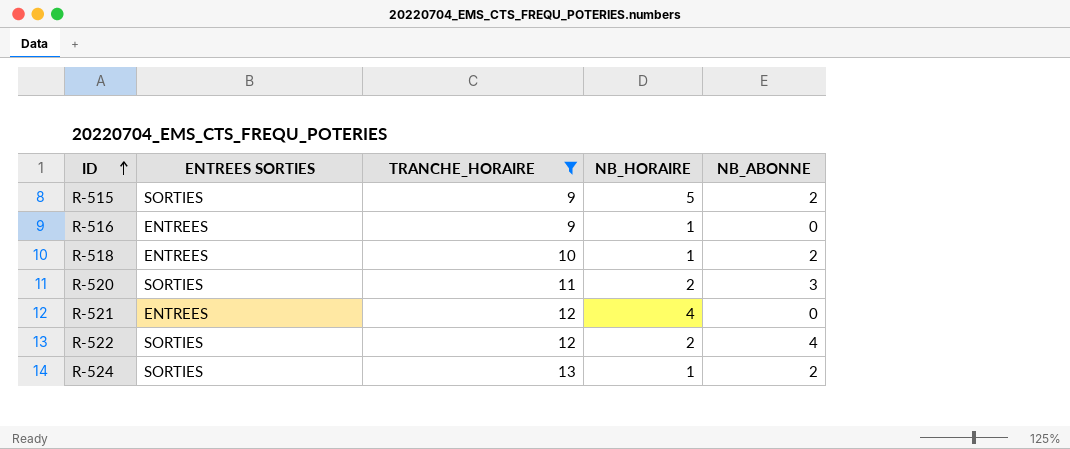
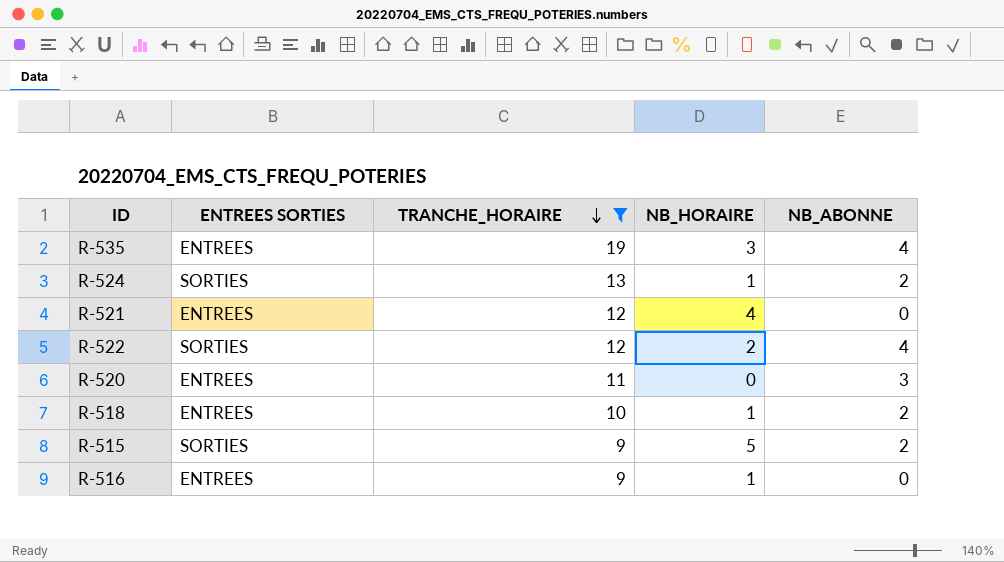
row order: ID ascending -> TRANCHE_HORAIRE descending
row R-535: none -> ENTREES | 19 | 3 | 4
R-520 | ENTREES SORTIES: SORTIES -> ENTREES
R-520 | NB_HORAIRE: 2 -> 0

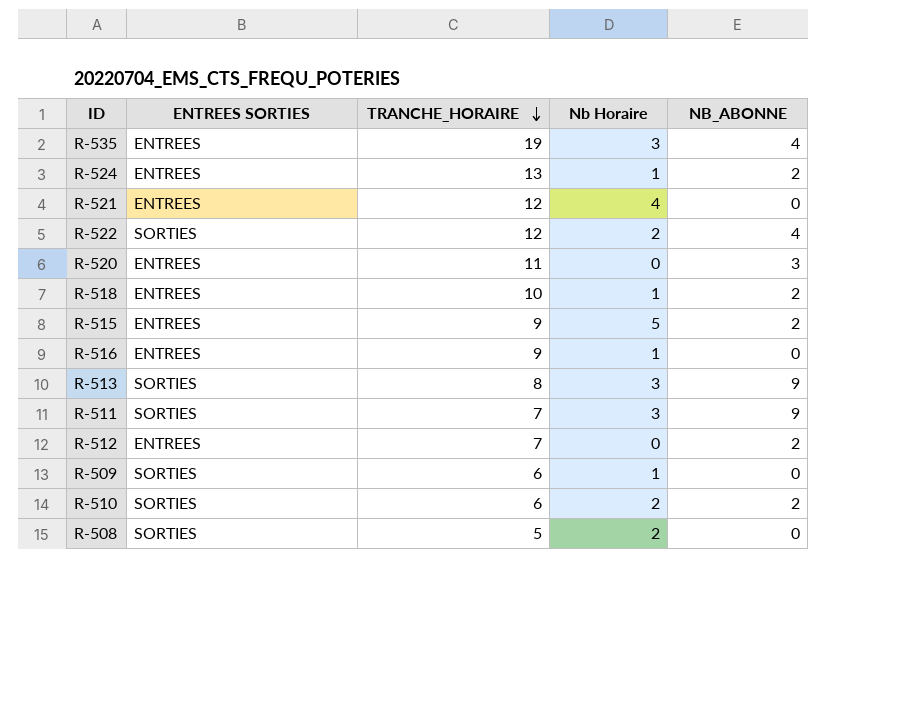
filter: TRANCHE_HORAIRE >= 9 -> none
column name: NB_HORAIRE -> Nb Horaire
R-524 | ENTREES SORTIES: SORTIES -> ENTREES
R-515 | ENTREES SORTIES: SORTIES -> ENTREES

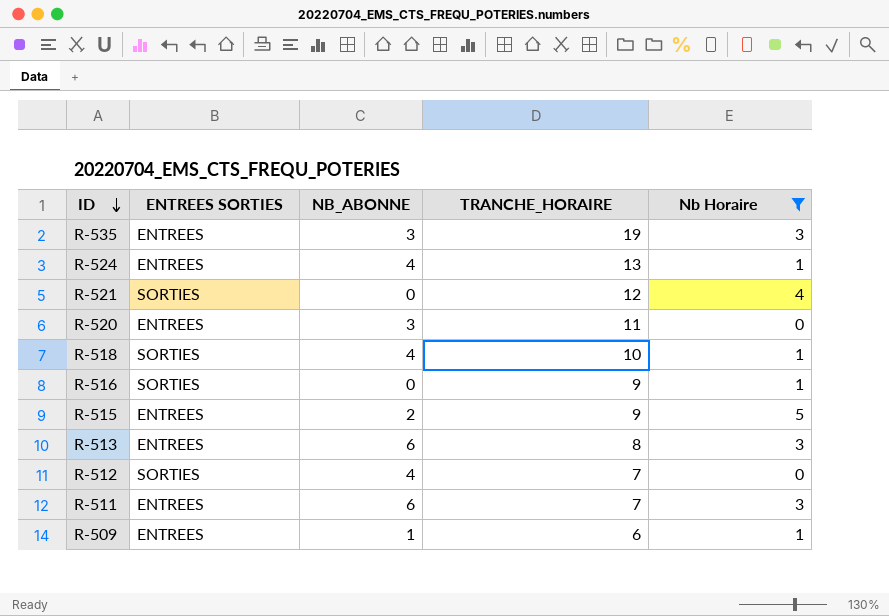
filter: none -> Nb Horaire != 2
row order: TRANCHE_HORAIRE descending -> ID descending
column NB_ABONNE | position: 5 -> 3
R-535 | NB_ABONNE: 4 -> 3
R-524 | NB_ABONNE: 2 -> 4
R-521 | ENTREES SORTIES: ENTREES -> SORTIES
R-518 | ENTREES SORTIES: ENTREES -> SORTIES
R-518 | NB_ABONNE: 2 -> 4
R-516 | ENTREES SORTIES: ENTREES -> SORTIES
R-513 | ENTREES SORTIES: SORTIES -> ENTREES
R-513 | NB_ABONNE: 9 -> 6
R-512 | ENTREES SORTIES: ENTREES -> SORTIES
R-512 | NB_ABONNE: 2 -> 4
R-511 | ENTREES SORTIES: SORTIES -> ENTREES
R-511 | NB_ABONNE: 9 -> 6
R-509 | ENTREES SORTIES: SORTIES -> ENTREES
R-509 | NB_ABONNE: 0 -> 1

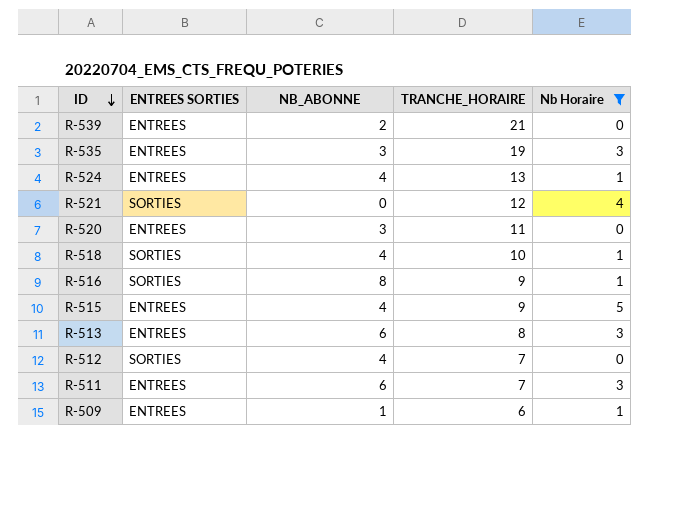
row R-539: none -> ENTREES | 2 | 21 | 0
R-516 | NB_ABONNE: 0 -> 8
R-515 | NB_ABONNE: 2 -> 4

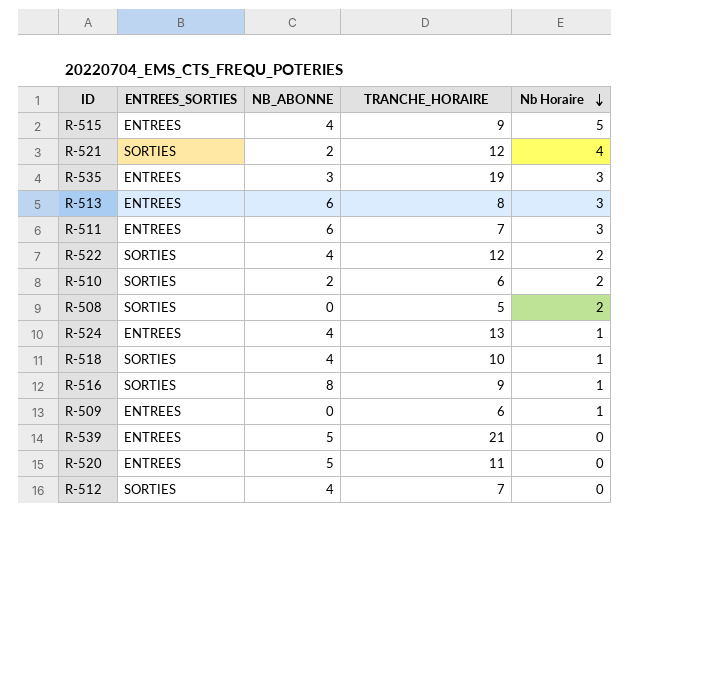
filter: Nb Horaire != 2 -> none
row order: ID descending -> Nb Horaire descending
column name: ENTREES SORTIES -> ENTREES_SORTIES
R-521 | NB_ABONNE: 0 -> 2
R-509 | NB_ABONNE: 1 -> 0
R-539 | NB_ABONNE: 2 -> 5
R-520 | NB_ABONNE: 3 -> 5

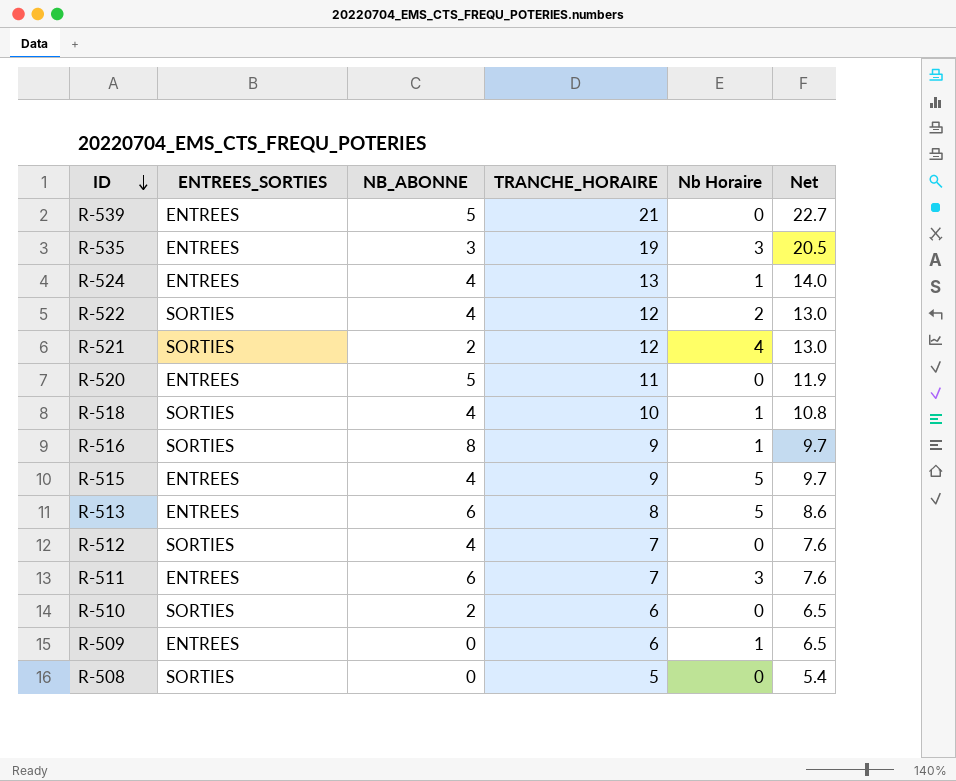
row order: Nb Horaire descending -> ID descending
column Net | formula: none -> [TRANCHE_HORAIRE] * 1.08
R-513 | Nb Horaire: 3 -> 5
R-510 | Nb Horaire: 2 -> 0
R-508 | Nb Horaire: 2 -> 0

